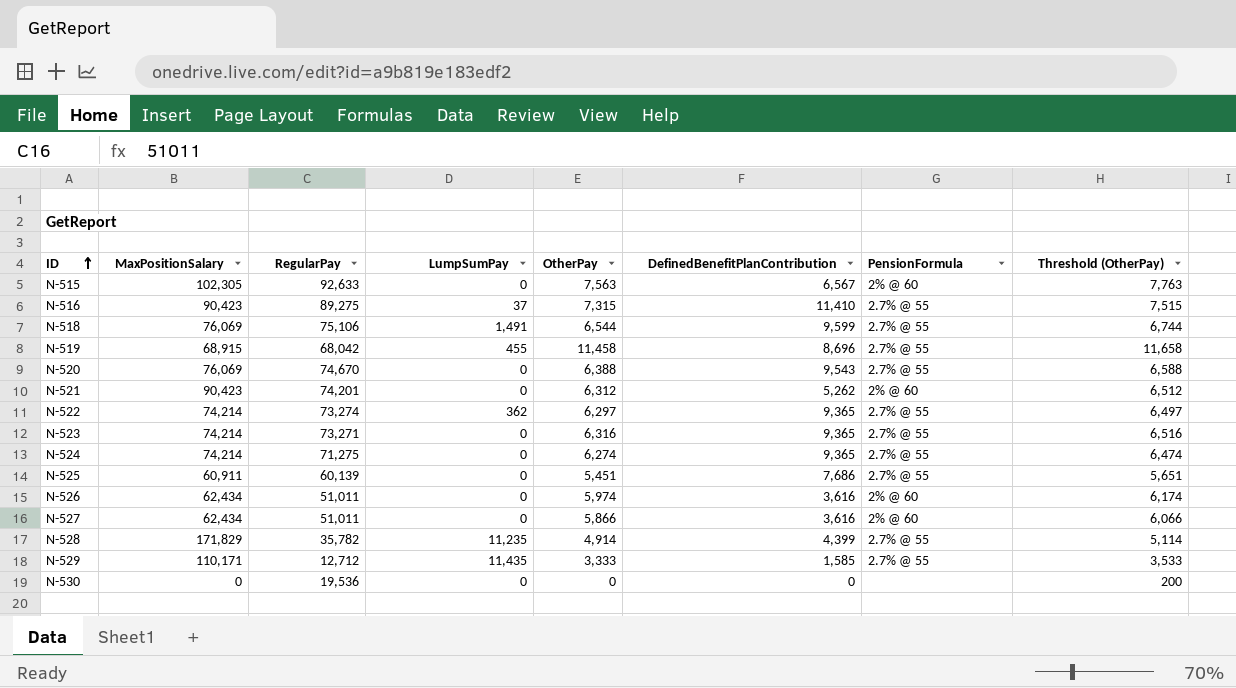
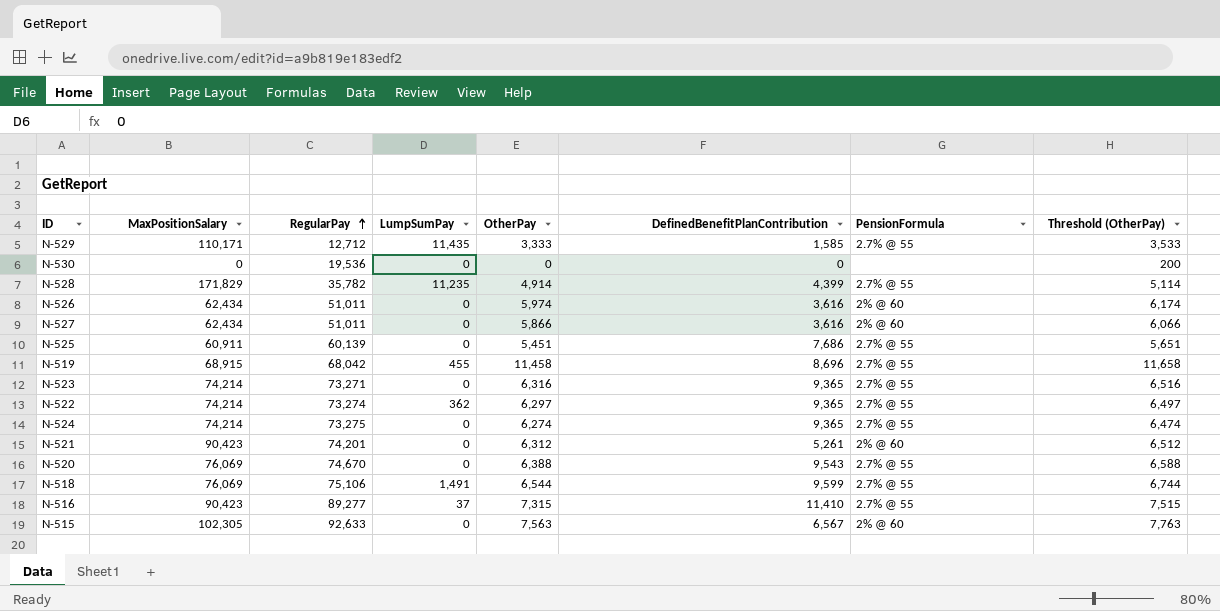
row order: ID ascending -> RegularPay ascending
N-524 | RegularPay: 71,275 -> 73,275
N-521 | DefinedBenefitPlanContribution: 5,262 -> 5,261
N-516 | RegularPay: 89,275 -> 89,277

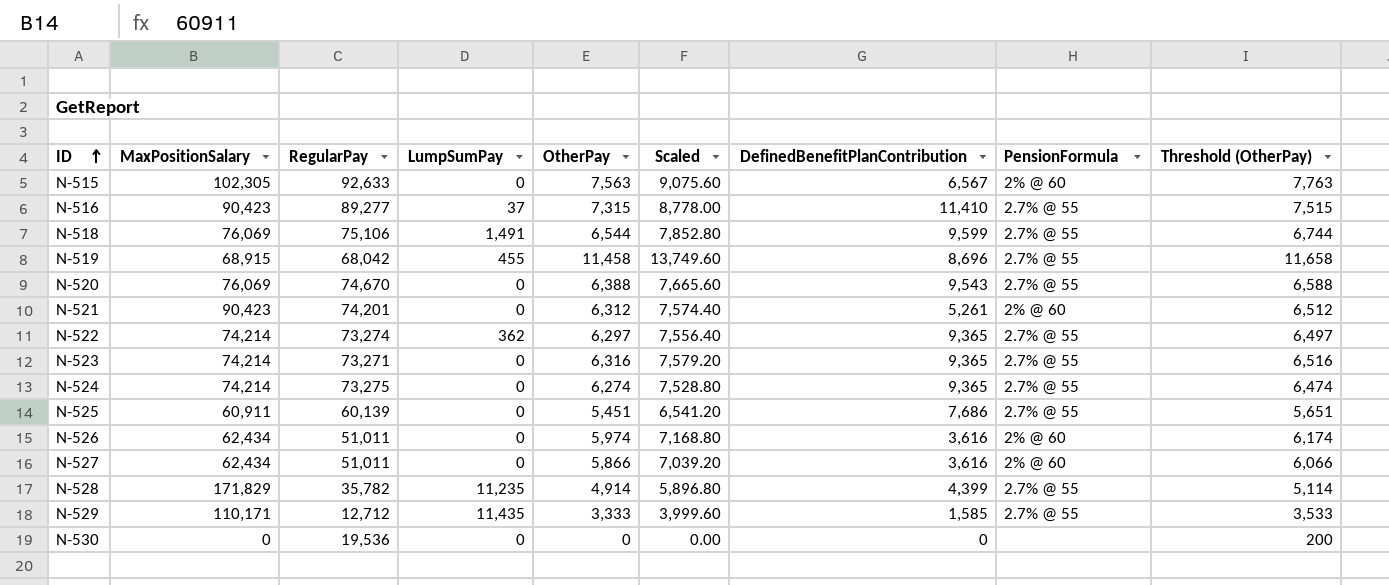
row order: RegularPay ascending -> ID ascending
column Scaled | formula: none -> [OtherPay] * 1.2

